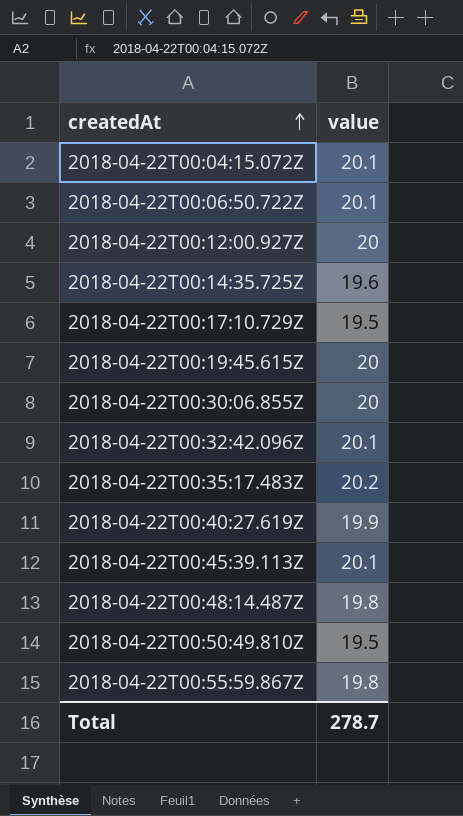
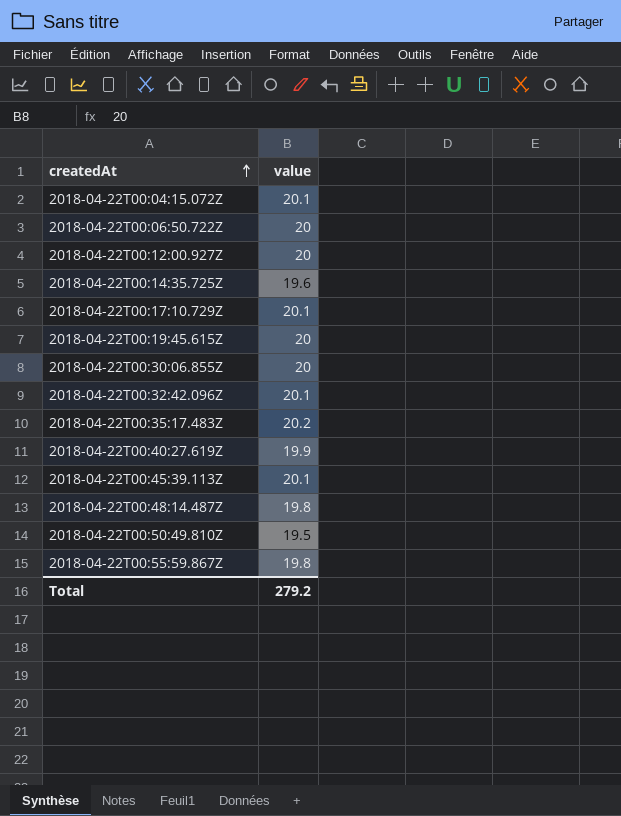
2018-04-22T00:06:50.722Z | value: 20.1 -> 20
2018-04-22T00:17:10.729Z | value: 19.5 -> 20.1
Total | value: 278.7 -> 279.2

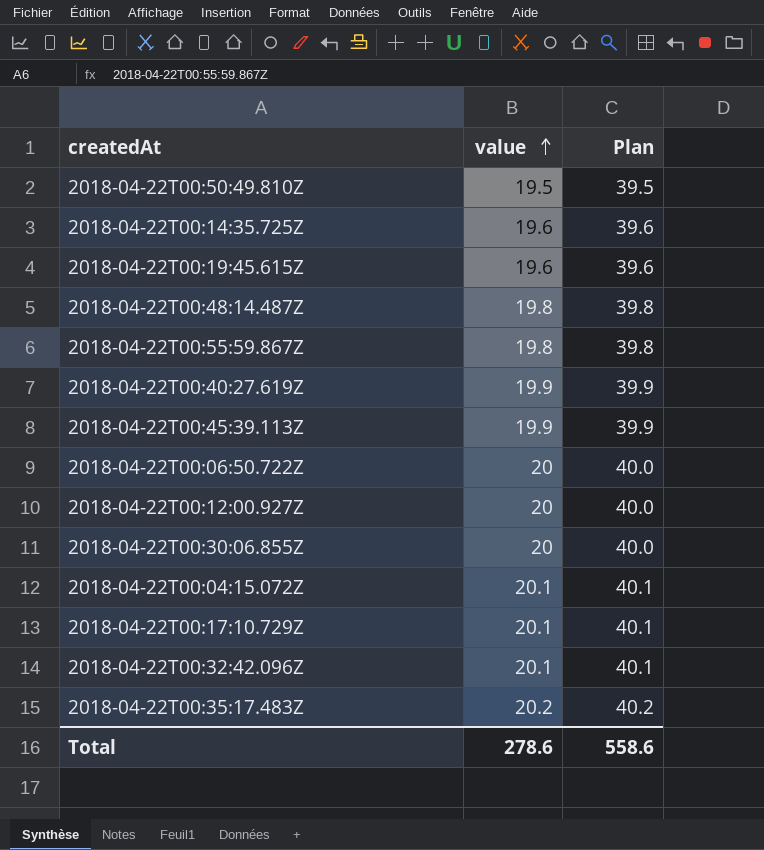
row order: createdAt ascending -> value ascending
column Plan | formula: none -> [value] + 20
2018-04-22T00:19:45.615Z | value: 20 -> 19.6
2018-04-22T00:45:39.113Z | value: 20.1 -> 19.9
Total | value: 279.2 -> 278.6

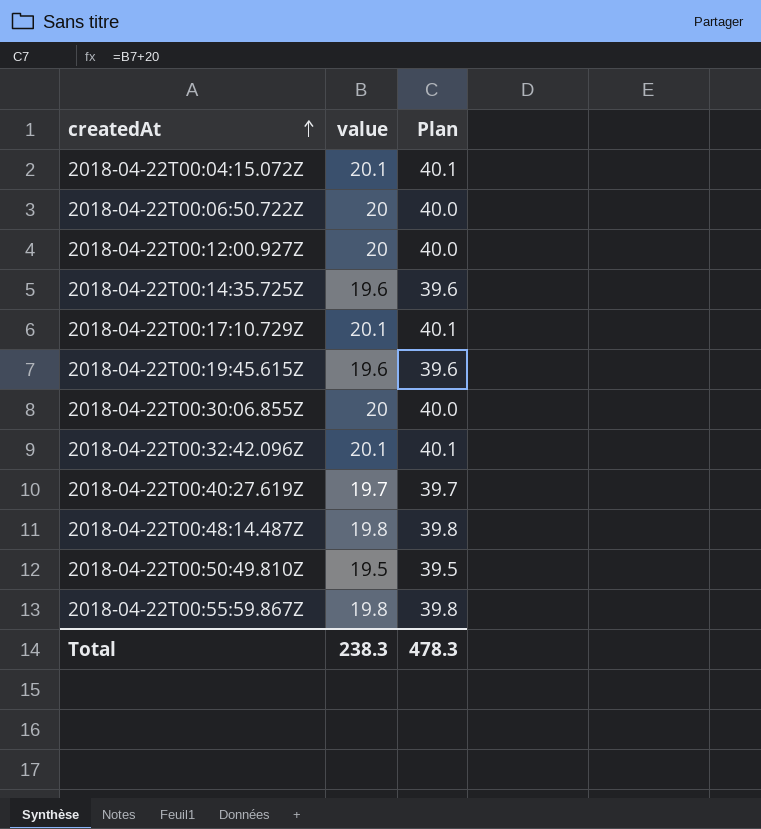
row order: value ascending -> createdAt ascending
row 2018-04-22T00:45:39.113Z: 19.9 | 39.9 -> none
row 2018-04-22T00:35:17.483Z: 20.2 | 40.2 -> none
2018-04-22T00:40:27.619Z | value: 19.9 -> 19.7
2018-04-22T00:40:27.619Z | Plan: 39.9 -> 39.7
Total | value: 278.6 -> 238.3
Total | Plan: 558.6 -> 478.3

